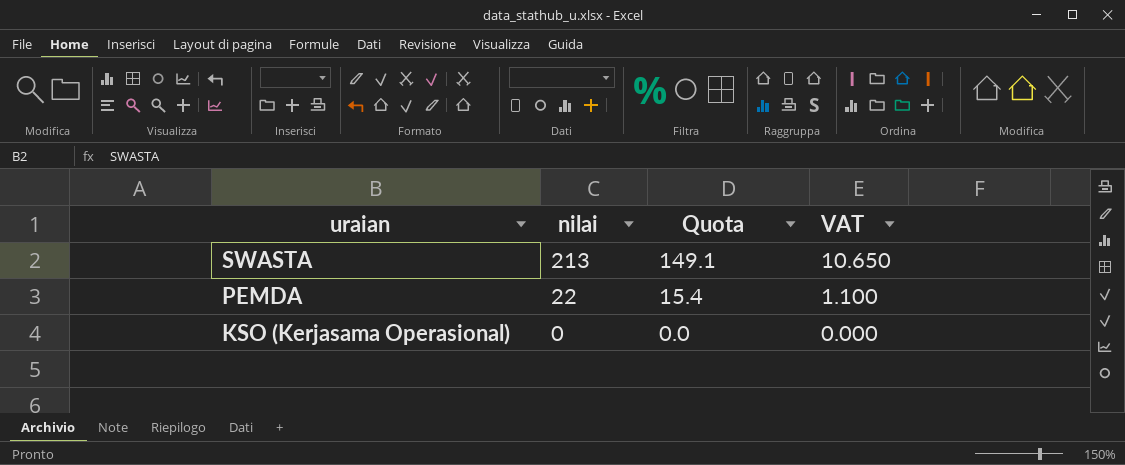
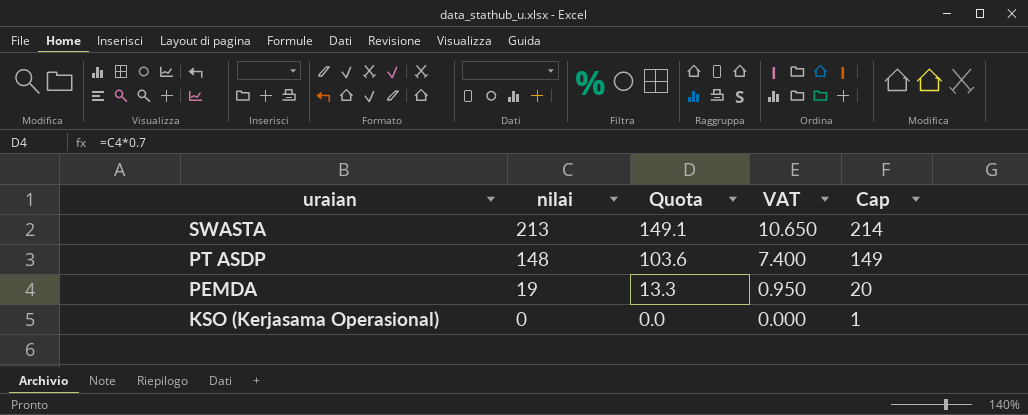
column Cap | formula: none -> [nilai] + 1
row PT ASDP: none -> 148 | 103.6 | 7.400 | 149
PEMDA | nilai: 22 -> 19
PEMDA | Quota: 15.4 -> 13.3
PEMDA | VAT: 1.100 -> 0.950

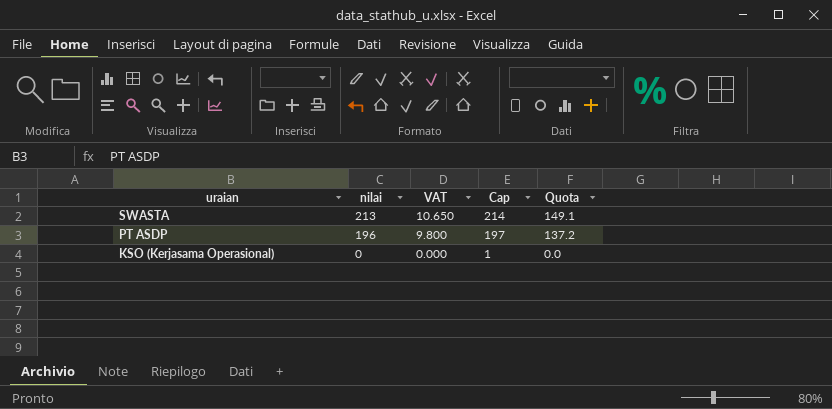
column Quota | position: 3 -> 5
row PEMDA: 19 | 13.3 | 0.950 | 20 -> none
PT ASDP | nilai: 148 -> 196
PT ASDP | VAT: 7.400 -> 9.800
PT ASDP | Cap: 149 -> 197
PT ASDP | Quota: 103.6 -> 137.2

